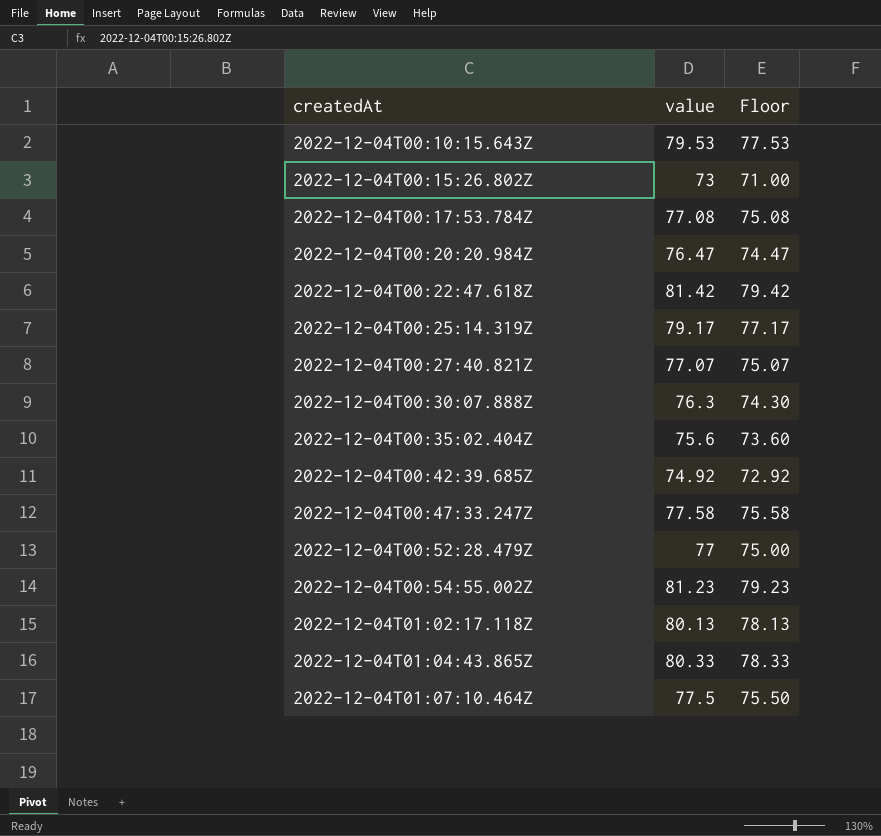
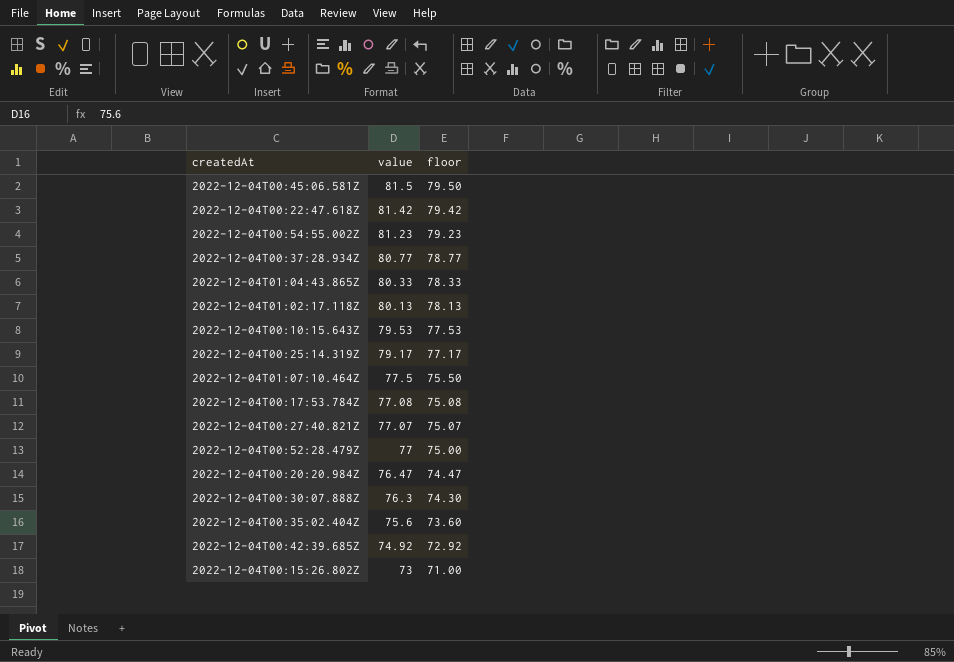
row order: createdAt ascending -> value descending
column name: Floor -> floor
row 2022-12-04T00:47:33.247Z: 77.58 | 75.58 -> none
row 2022-12-04T00:45:06.581Z: none -> 81.5 | 79.50
row 2022-12-04T00:37:28.934Z: none -> 80.77 | 78.77

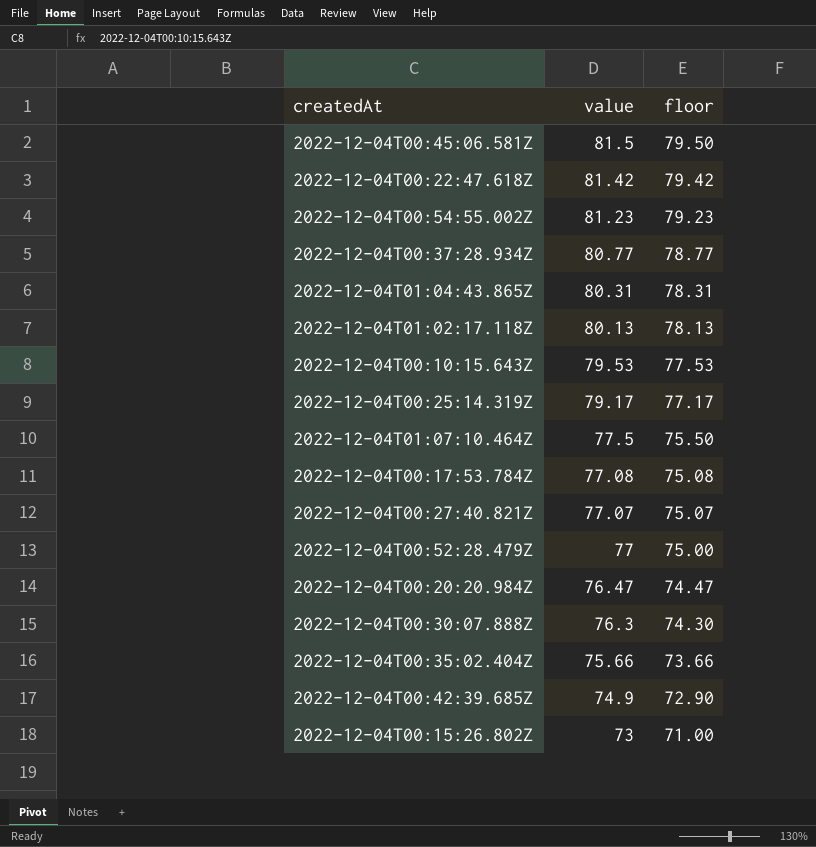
2022-12-04T01:04:43.865Z | value: 80.33 -> 80.31
2022-12-04T01:04:43.865Z | floor: 78.33 -> 78.31
2022-12-04T00:35:02.404Z | value: 75.6 -> 75.66
2022-12-04T00:35:02.404Z | floor: 73.60 -> 73.66
2022-12-04T00:42:39.685Z | value: 74.92 -> 74.9
2022-12-04T00:42:39.685Z | floor: 72.92 -> 72.90

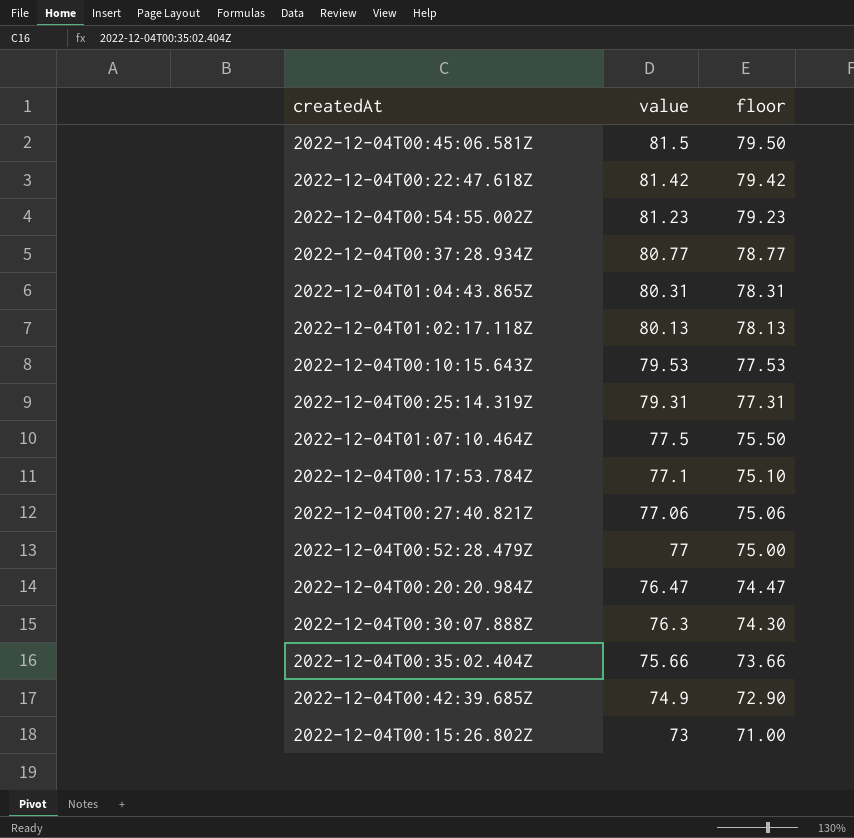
2022-12-04T00:25:14.319Z | value: 79.17 -> 79.31
2022-12-04T00:25:14.319Z | floor: 77.17 -> 77.31
2022-12-04T00:17:53.784Z | value: 77.08 -> 77.1
2022-12-04T00:17:53.784Z | floor: 75.08 -> 75.10
2022-12-04T00:27:40.821Z | value: 77.07 -> 77.06
2022-12-04T00:27:40.821Z | floor: 75.07 -> 75.06

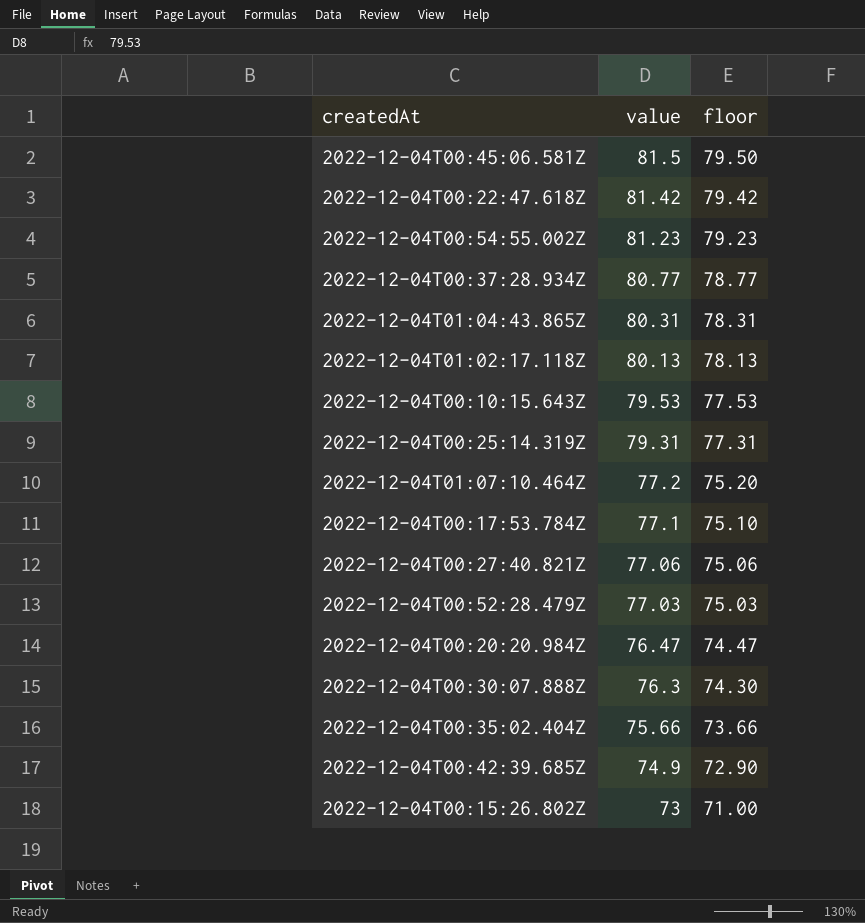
2022-12-04T01:07:10.464Z | value: 77.5 -> 77.2
2022-12-04T01:07:10.464Z | floor: 75.50 -> 75.20
2022-12-04T00:52:28.479Z | value: 77 -> 77.03
2022-12-04T00:52:28.479Z | floor: 75.00 -> 75.03

